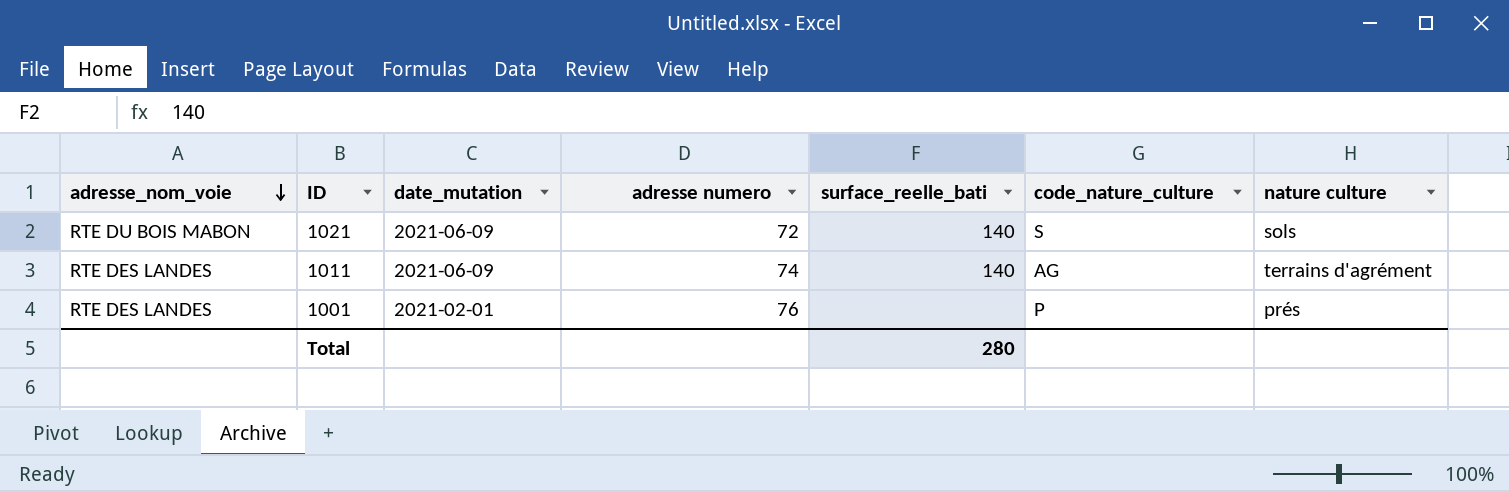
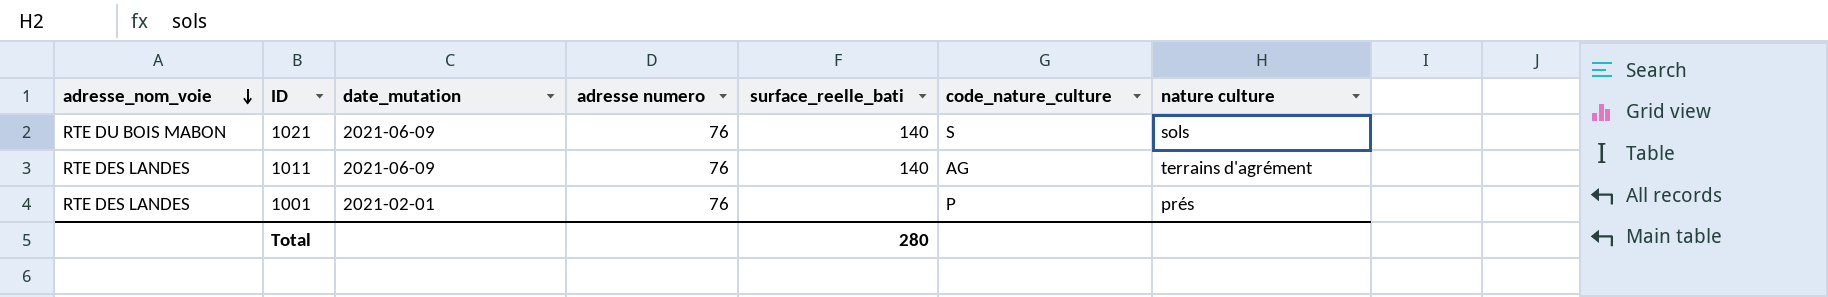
1021 | adresse numero: 72 -> 76
1011 | adresse numero: 74 -> 76

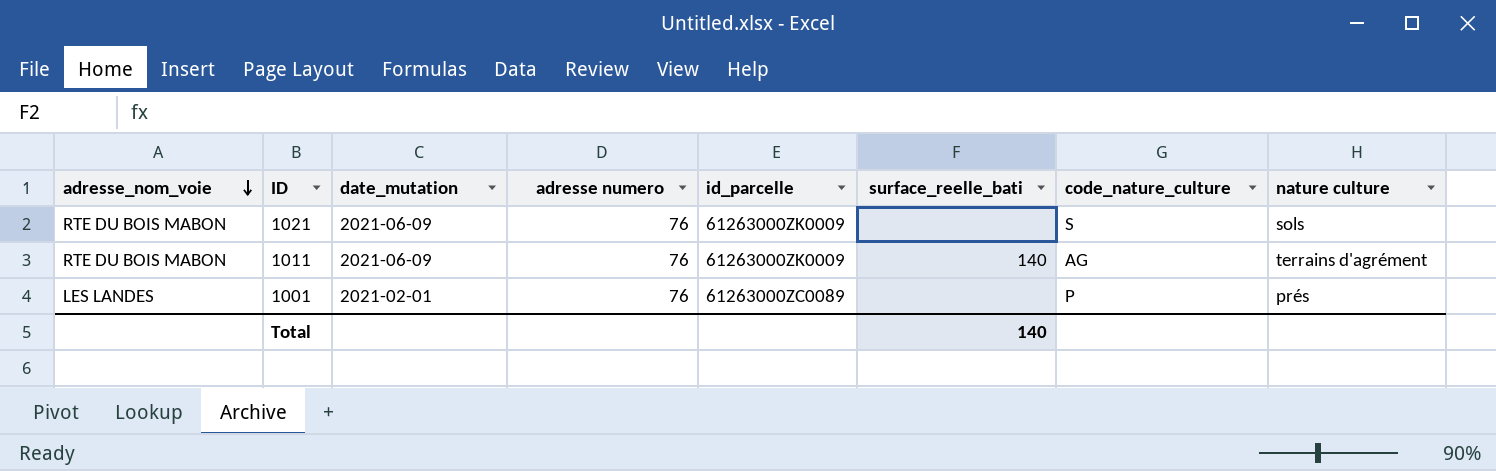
column id_parcelle | position: none -> 5
1021 | surface_reelle_bati: 140 -> none
1011 | adresse_nom_voie: RTE DES LANDES -> RTE DU BOIS MABON
1001 | adresse_nom_voie: RTE DES LANDES -> LES LANDES
Total | surface_reelle_bati: 280 -> 140

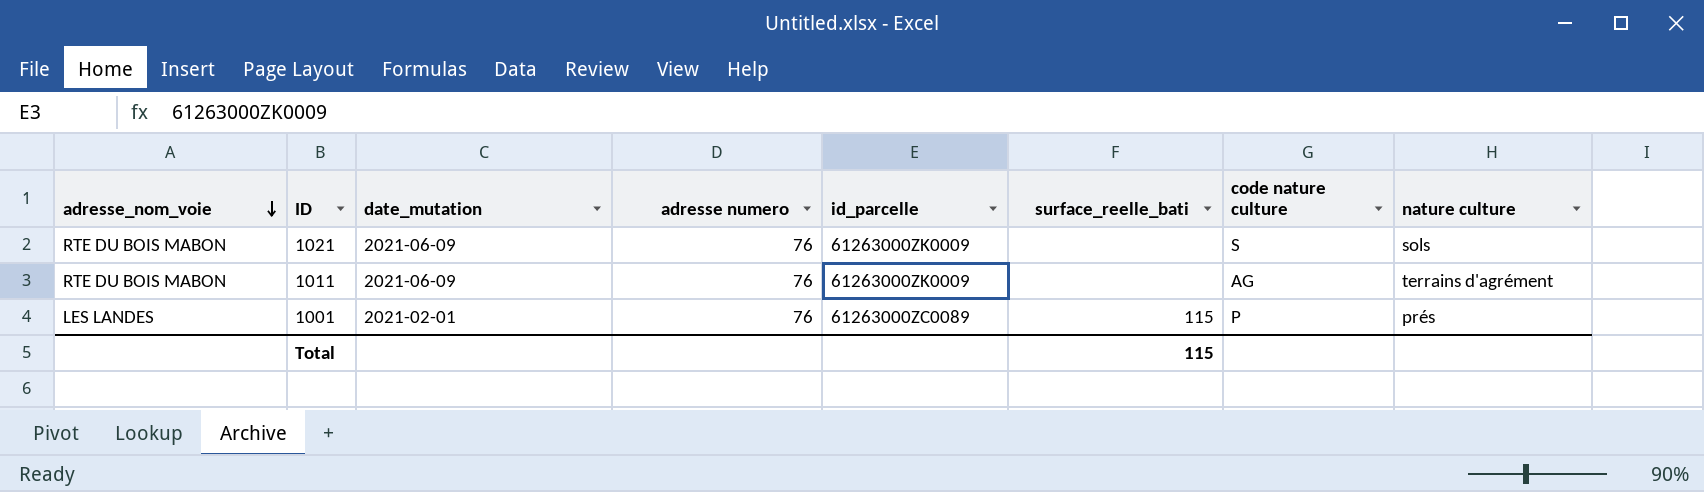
column name: code_nature_culture -> code nature culture
1011 | surface_reelle_bati: 140 -> none
1001 | surface_reelle_bati: none -> 115
Total | surface_reelle_bati: 140 -> 115

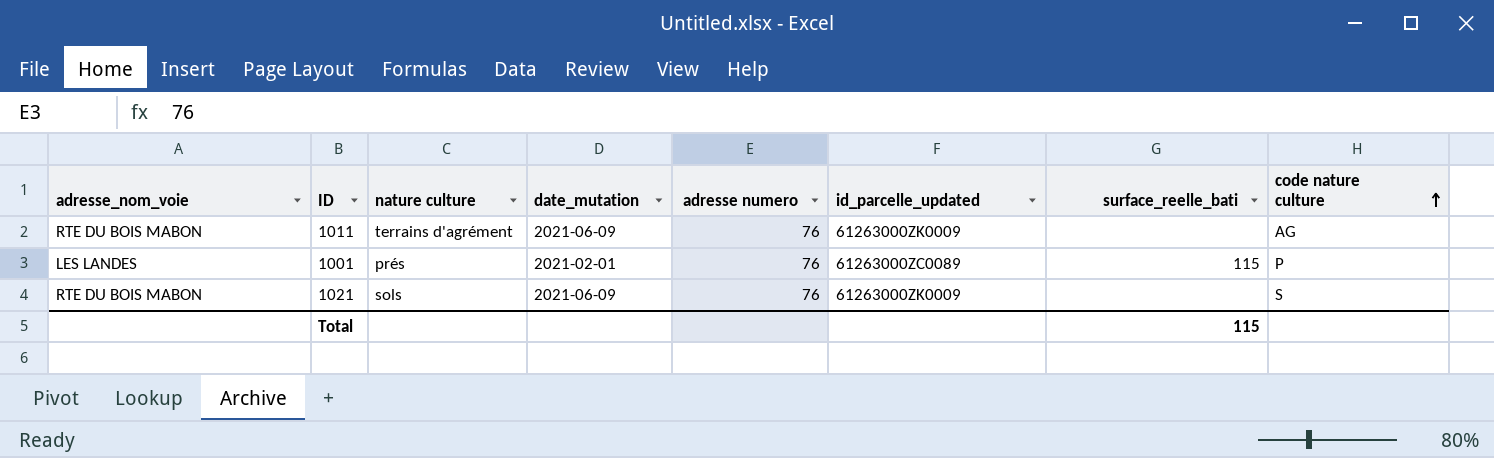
row order: adresse_nom_voie descending -> code nature culture ascending
column nature culture | position: 8 -> 3
column name: id_parcelle -> id_parcelle_updated

